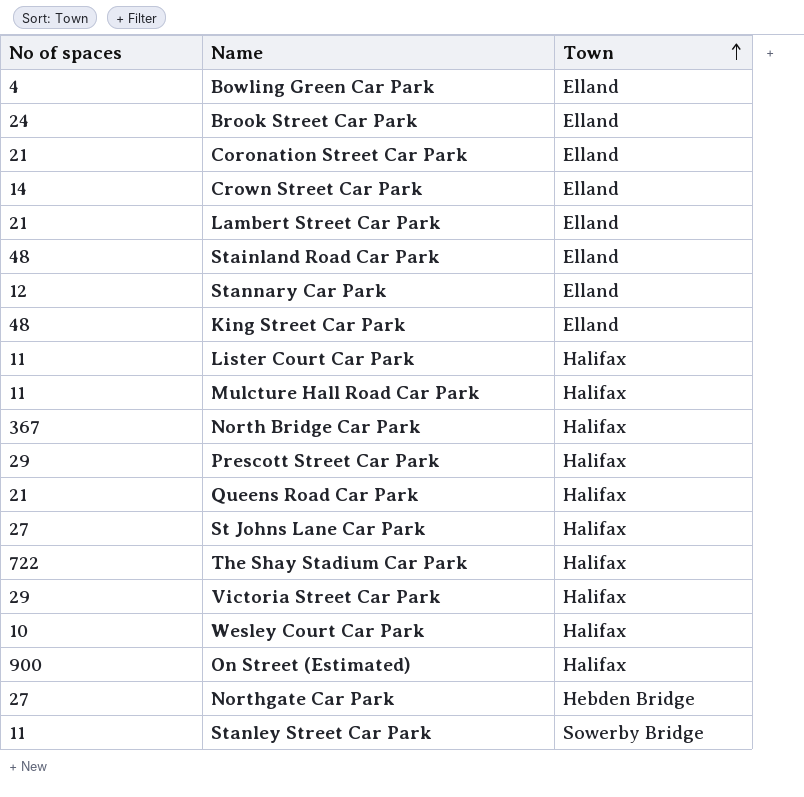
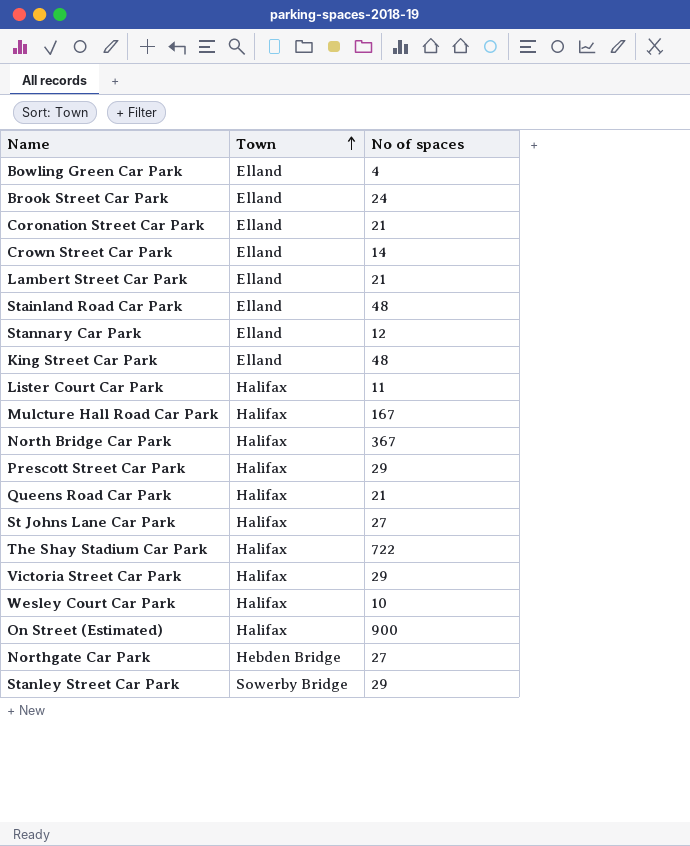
column No of spaces | position: 1 -> 3
Mulcture Hall Road Car Park | No of spaces: 11 -> 167
Stanley Street Car Park | No of spaces: 11 -> 29

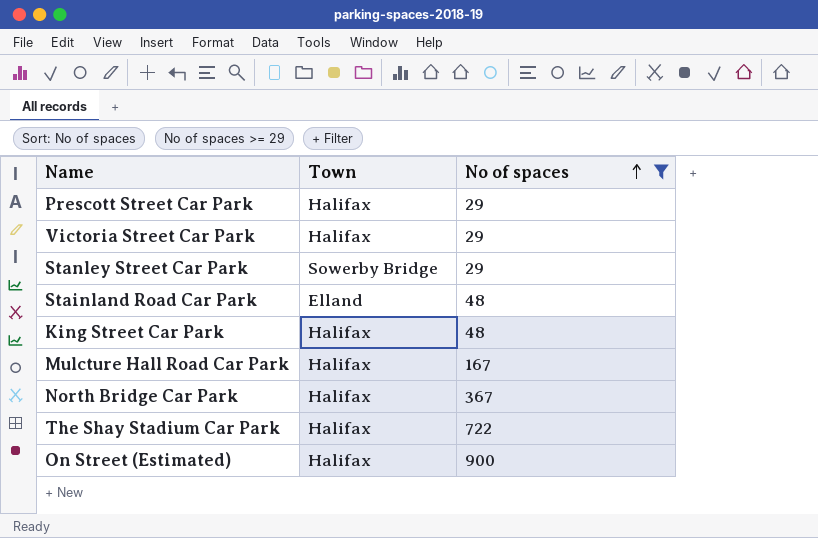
filter: none -> No of spaces >= 29
row order: Town ascending -> No of spaces ascending
King Street Car Park | Town: Elland -> Halifax

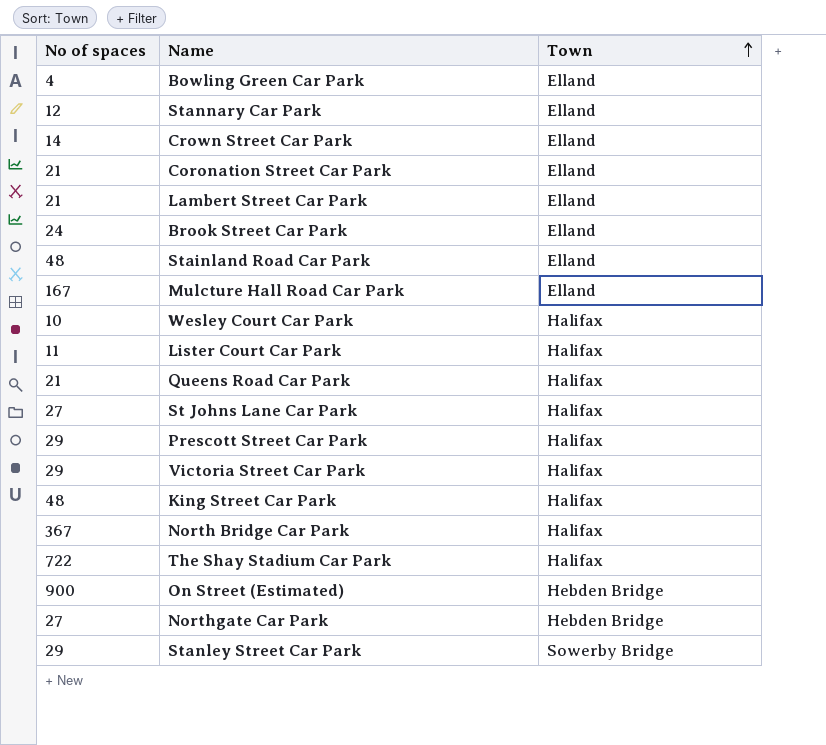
filter: No of spaces >= 29 -> none
row order: No of spaces ascending -> Town ascending
column No of spaces | position: 3 -> 1
Mulcture Hall Road Car Park | Town: Halifax -> Elland
On Street (Estimated) | Town: Halifax -> Hebden Bridge

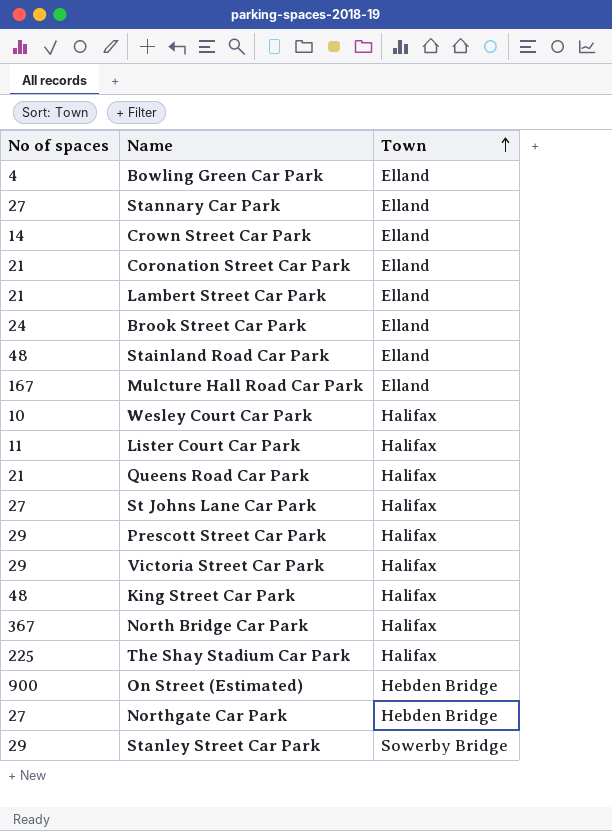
Stannary Car Park | No of spaces: 12 -> 27
The Shay Stadium Car Park | No of spaces: 722 -> 225

